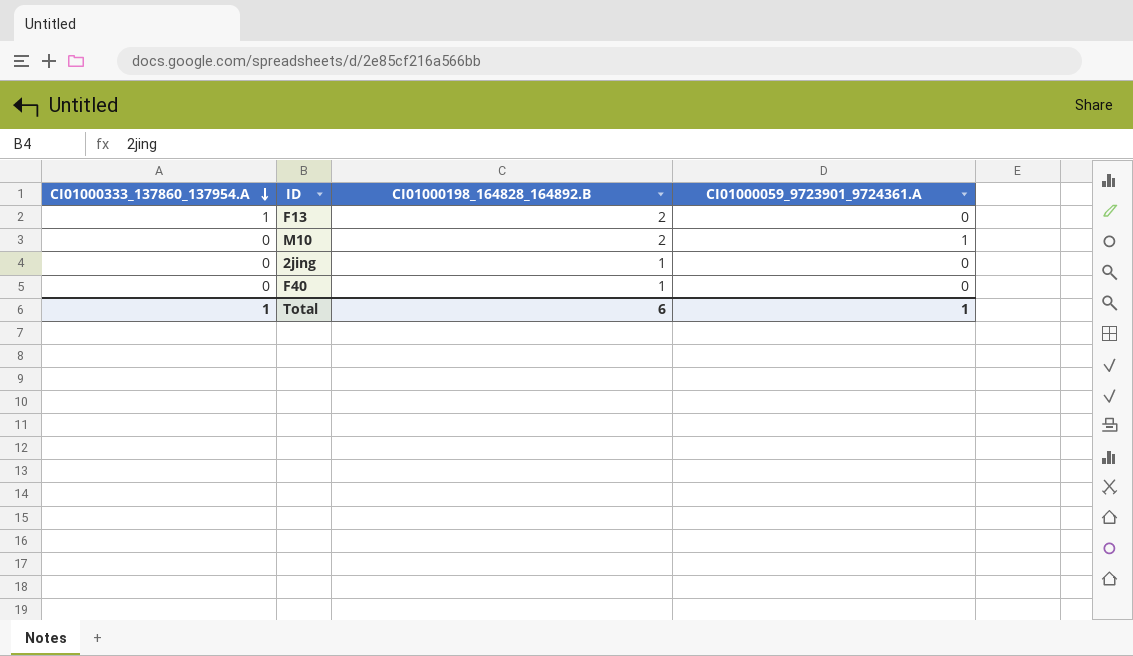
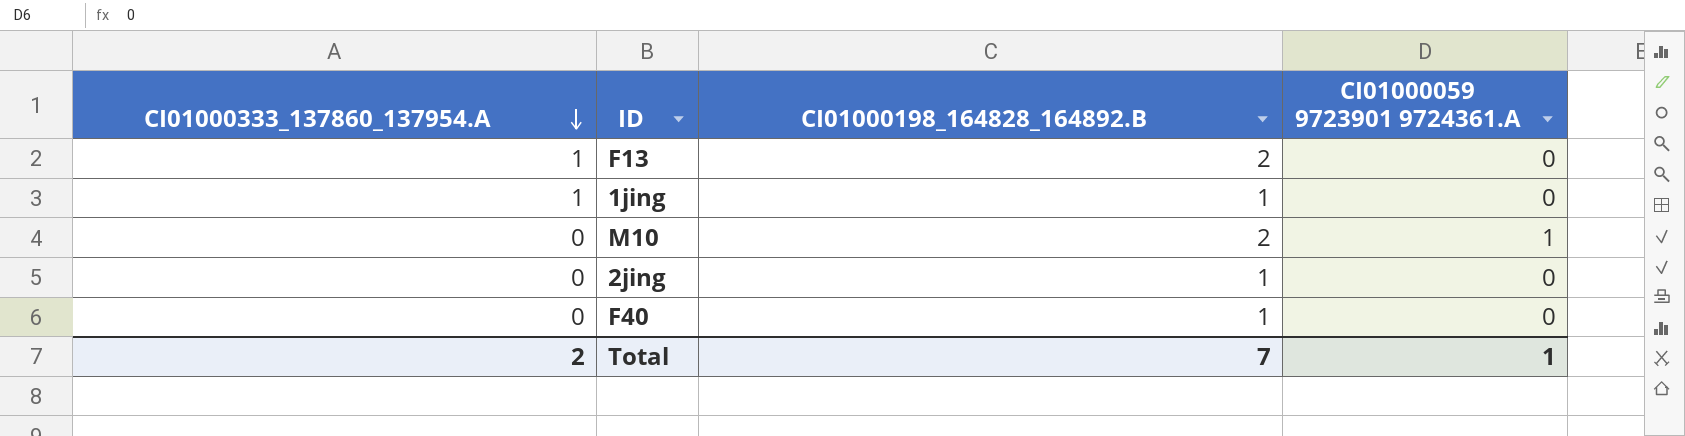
column name: CI01000059_9723901_9724361.A -> CI01000059 9723901 9724361.A
row 1jing: none -> 1 | 1 | 0
Total | CI01000333_137860_137954.A: 1 -> 2
Total | CI01000198_164828_164892.B: 6 -> 7

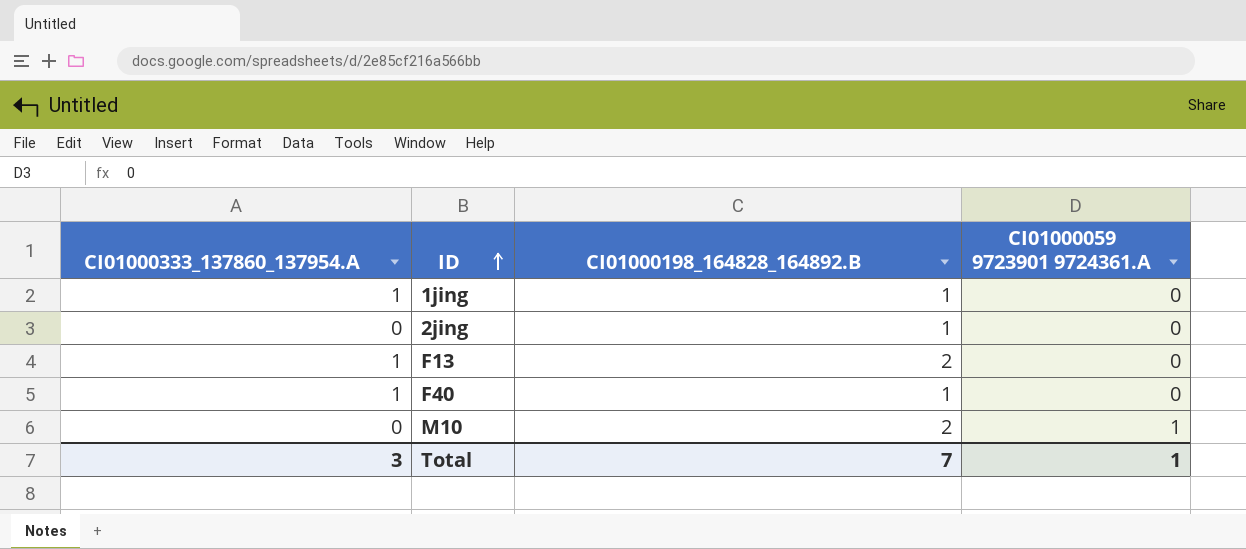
row order: CI01000333_137860_137954.A descending -> ID ascending
F40 | CI01000333_137860_137954.A: 0 -> 1
Total | CI01000333_137860_137954.A: 2 -> 3

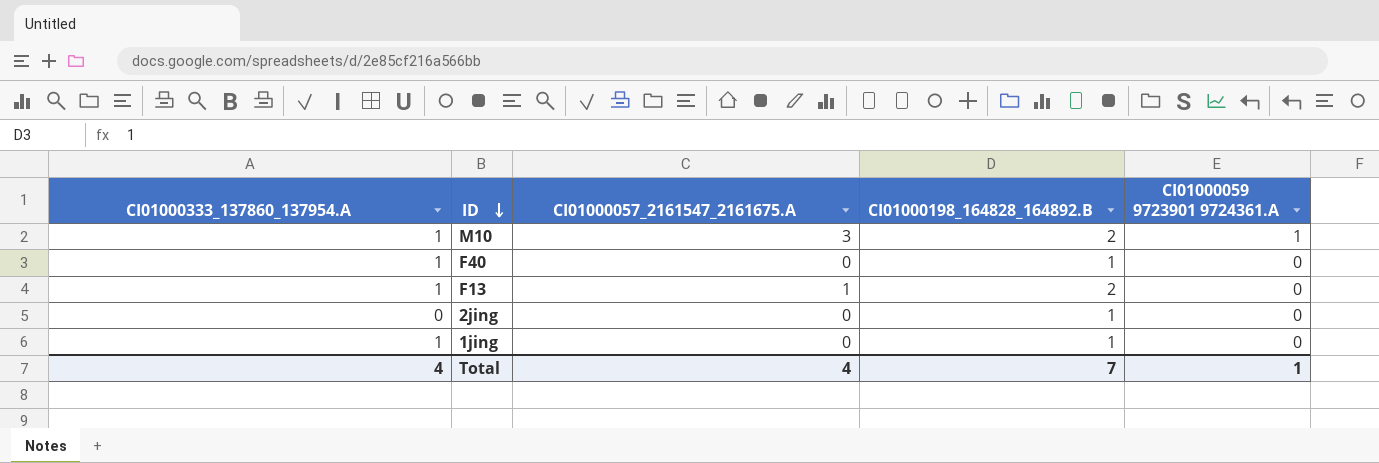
row order: ID ascending -> ID descending
column CI01000057_2161547_2161675.A | position: none -> 3
M10 | CI01000333_137860_137954.A: 0 -> 1
Total | CI01000333_137860_137954.A: 3 -> 4

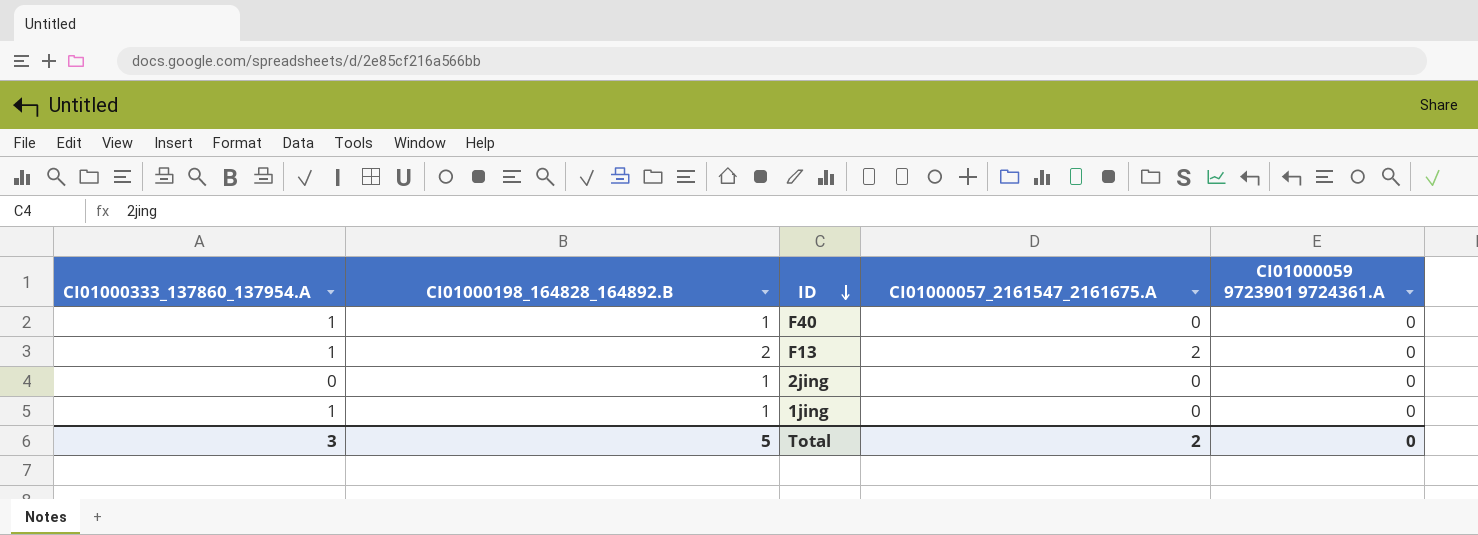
column CI01000198_164828_164892.B | position: 4 -> 2
row M10: 1 | 3 | 2 | 1 -> none
F13 | CI01000057_2161547_2161675.A: 1 -> 2
Total | CI01000333_137860_137954.A: 4 -> 3
Total | CI01000198_164828_164892.B: 7 -> 5
Total | CI01000057_2161547_2161675.A: 4 -> 2
Total | CI01000059 9723901 9724361.A: 1 -> 0

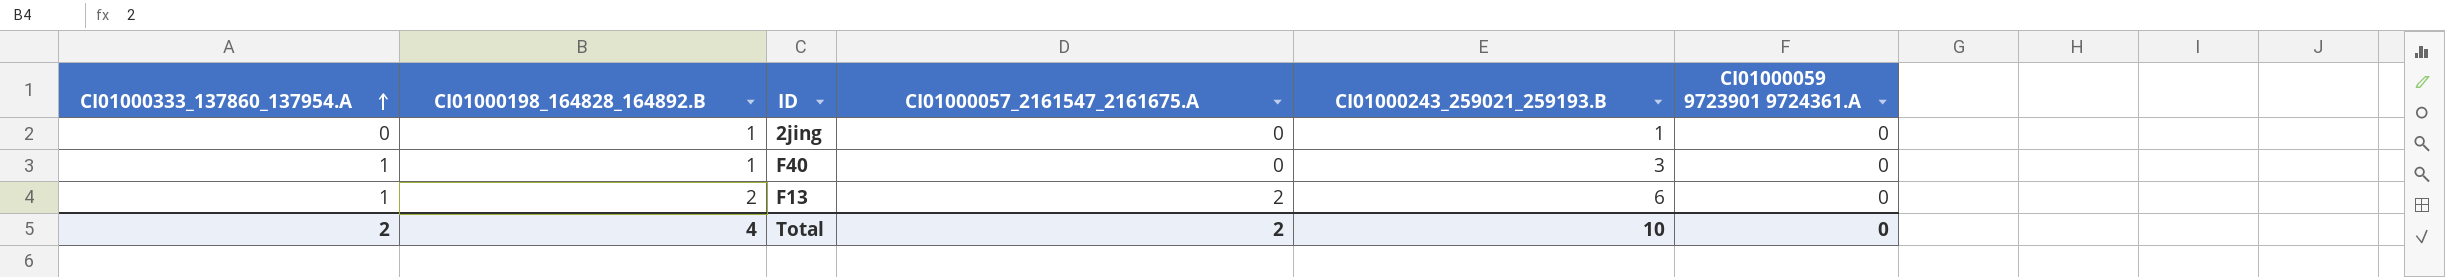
row order: ID descending -> CI01000333_137860_137954.A ascending
column CI01000243_259021_259193.B | position: none -> 5
row 1jing: 1 | 1 | 0 | 0 -> none
Total | CI01000333_137860_137954.A: 3 -> 2
Total | CI01000198_164828_164892.B: 5 -> 4

